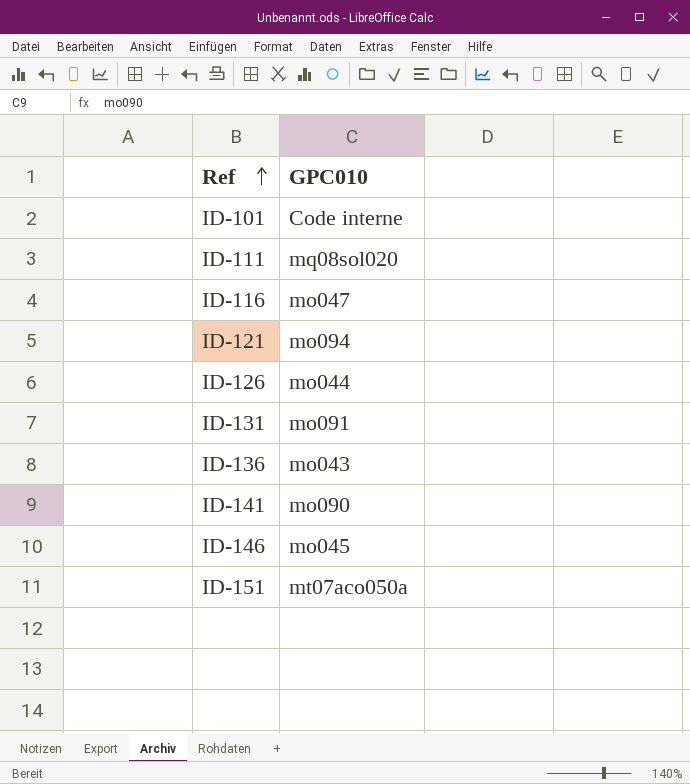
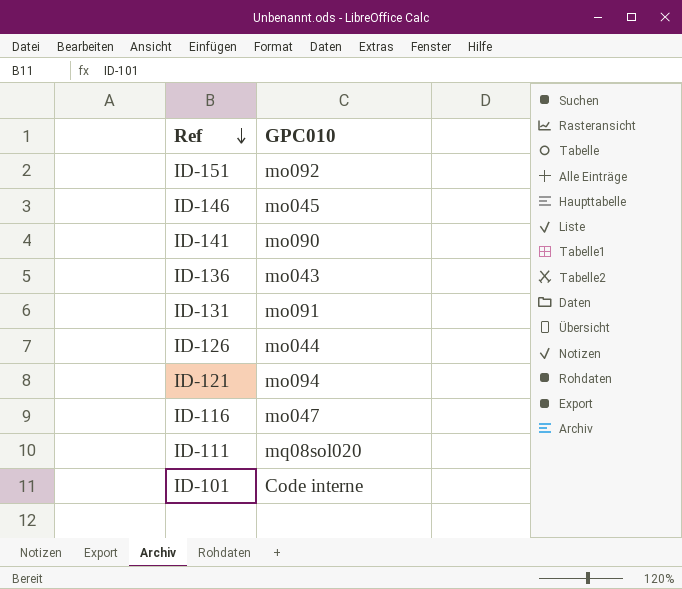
row order: Ref ascending -> Ref descending
ID-151 | GPC010: mt07aco050a -> mo092

